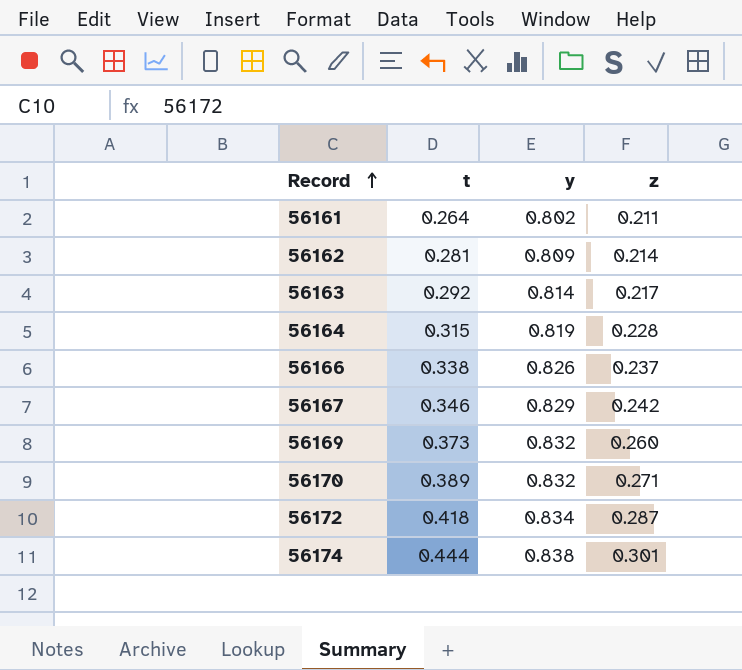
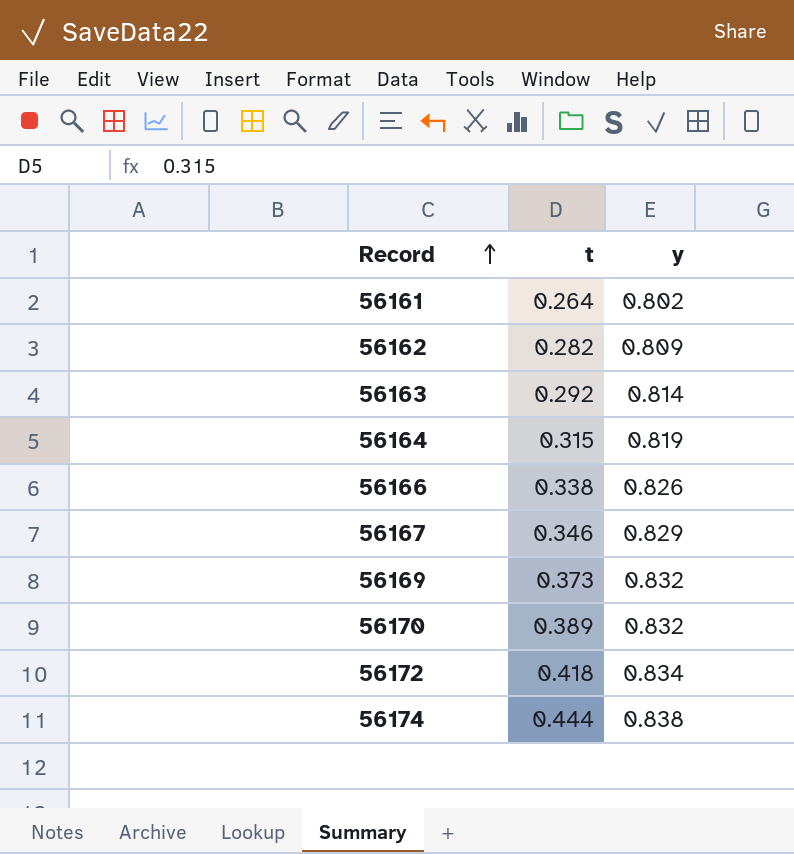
column z | position: 4 -> none
56162 | t: 0.281 -> 0.282

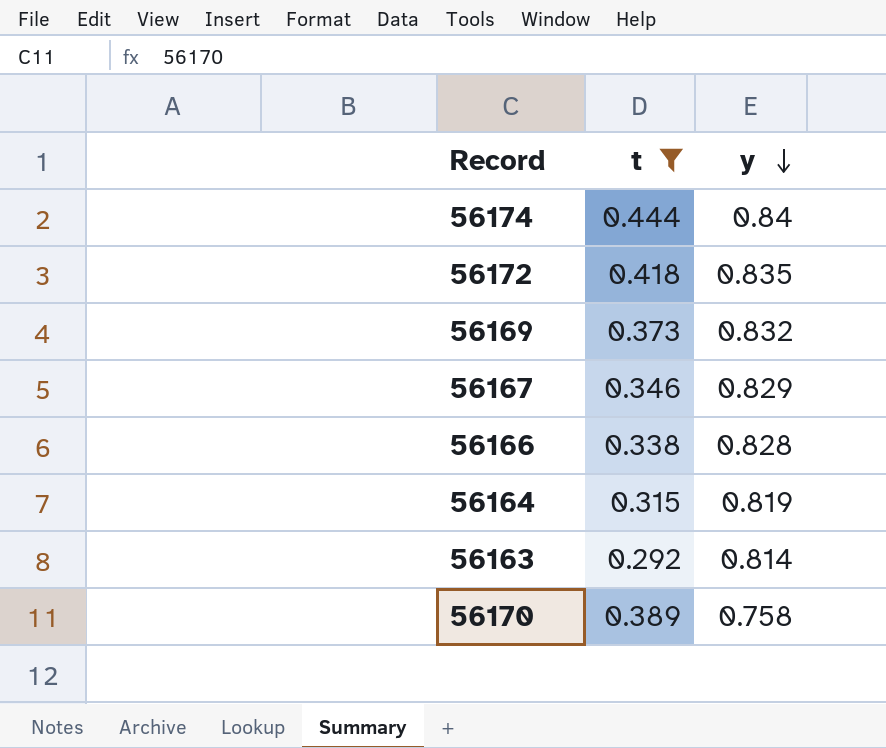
filter: none -> t >= 0.292
row order: Record ascending -> y descending
56174 | y: 0.838 -> 0.84
56172 | y: 0.834 -> 0.835
56166 | y: 0.826 -> 0.828
56170 | y: 0.832 -> 0.758

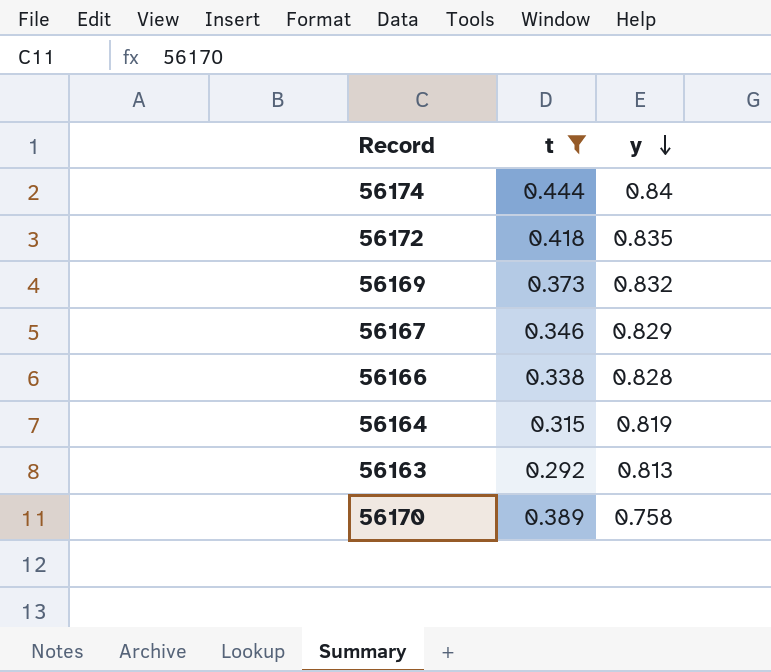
56163 | y: 0.814 -> 0.813

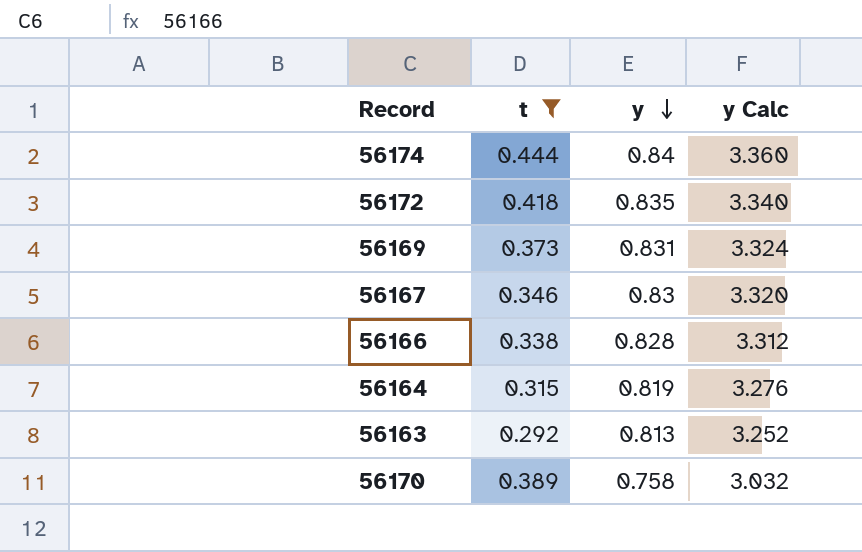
column y Calc | formula: none -> [y] * 4
56169 | y: 0.832 -> 0.831
56167 | y: 0.829 -> 0.83

